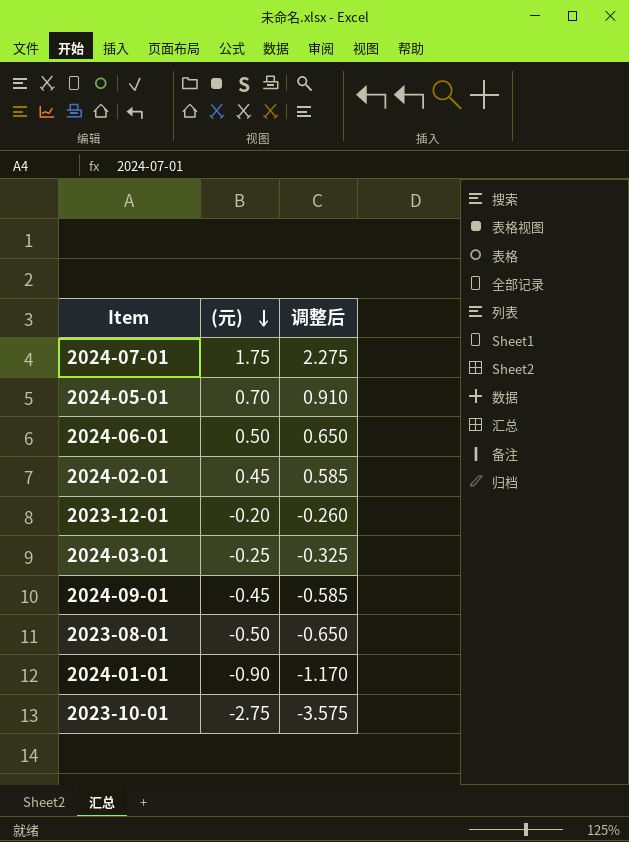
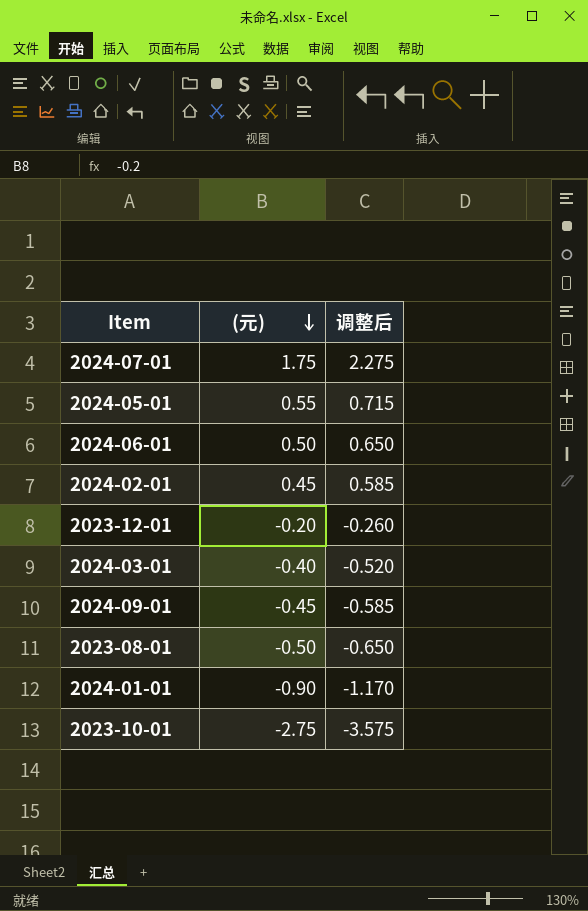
2024-05-01 | (元): 0.70 -> 0.55
2024-05-01 | 调整后: 0.910 -> 0.715
2024-03-01 | (元): -0.25 -> -0.40
2024-03-01 | 调整后: -0.325 -> -0.520

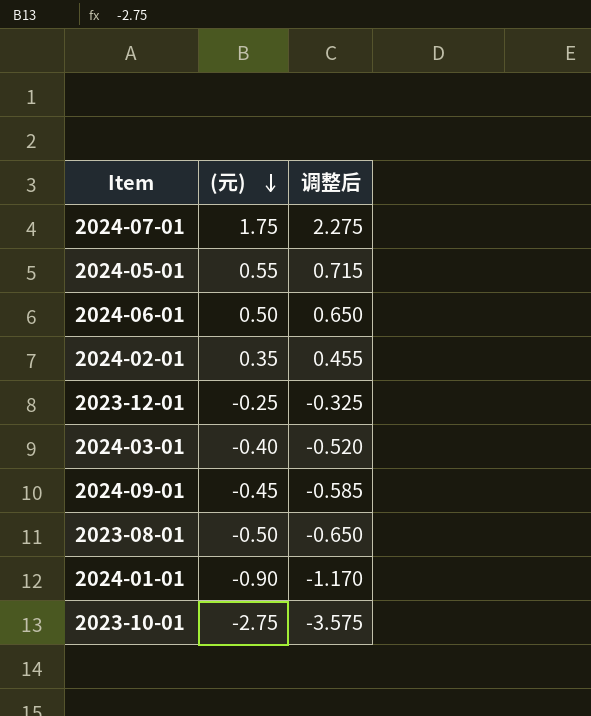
2024-02-01 | (元): 0.45 -> 0.35
2024-02-01 | 调整后: 0.585 -> 0.455
2023-12-01 | (元): -0.20 -> -0.25
2023-12-01 | 调整后: -0.260 -> -0.325

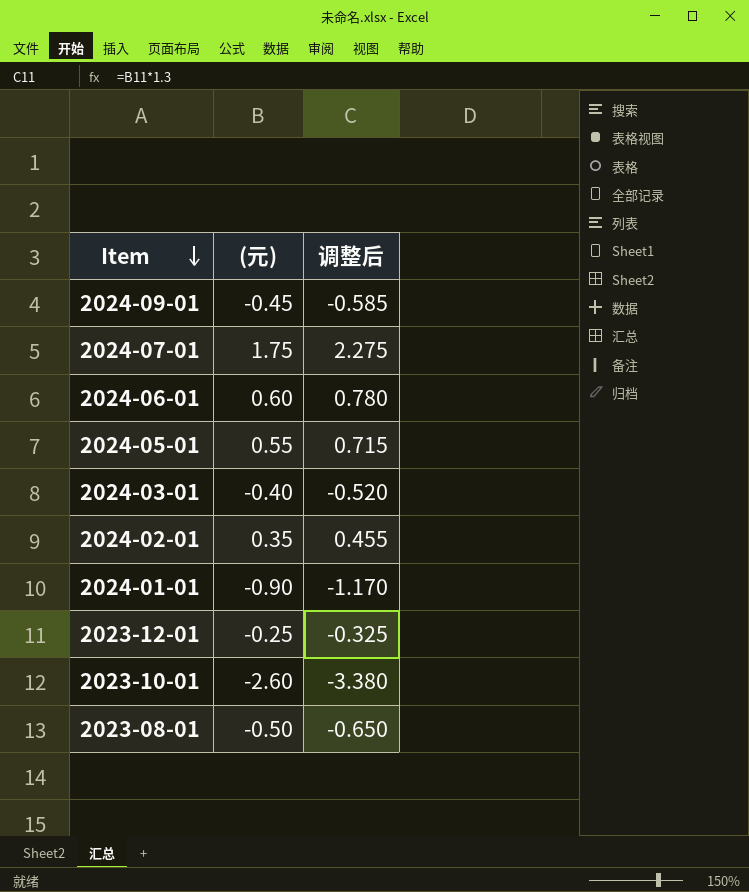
row order: (元) descending -> Item descending
2024-06-01 | (元): 0.50 -> 0.60
2024-06-01 | 调整后: 0.650 -> 0.780
2023-10-01 | (元): -2.75 -> -2.60
2023-10-01 | 调整后: -3.575 -> -3.380

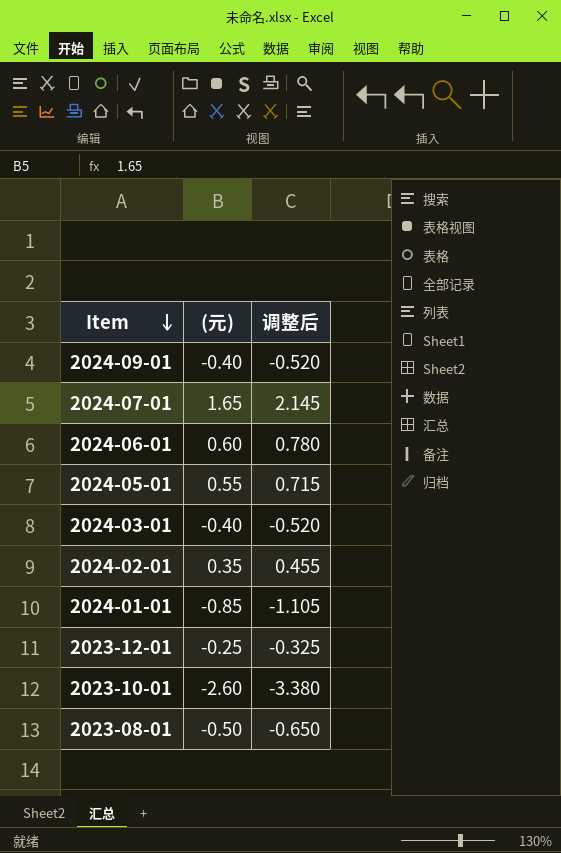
2024-09-01 | (元): -0.45 -> -0.40
2024-09-01 | 调整后: -0.585 -> -0.520
2024-07-01 | (元): 1.75 -> 1.65
2024-07-01 | 调整后: 2.275 -> 2.145
2024-01-01 | (元): -0.90 -> -0.85
2024-01-01 | 调整后: -1.170 -> -1.105

